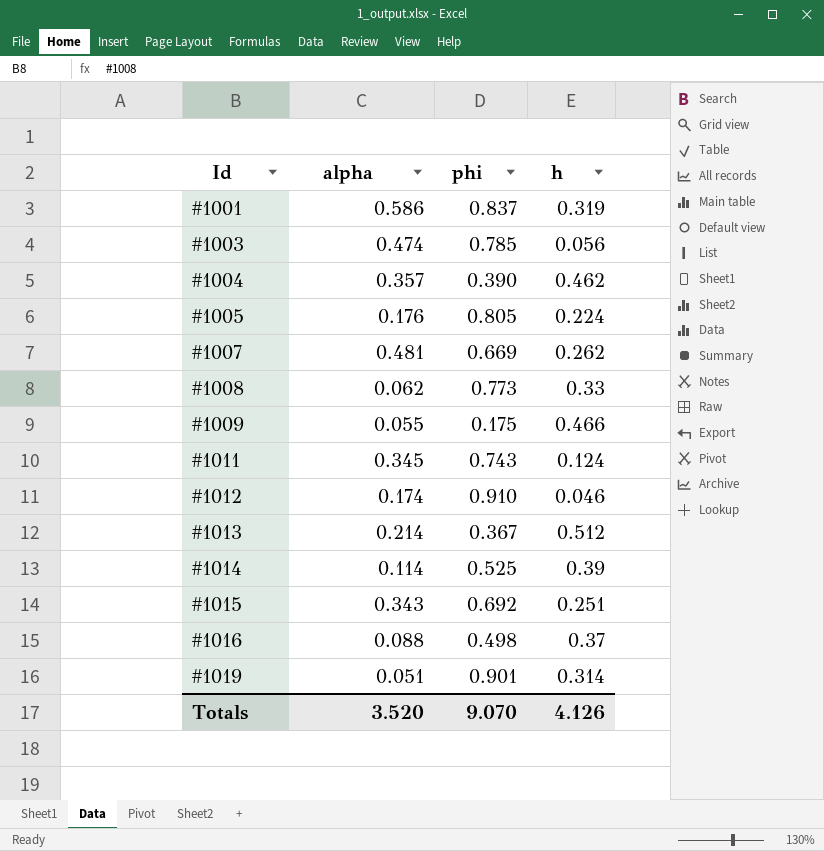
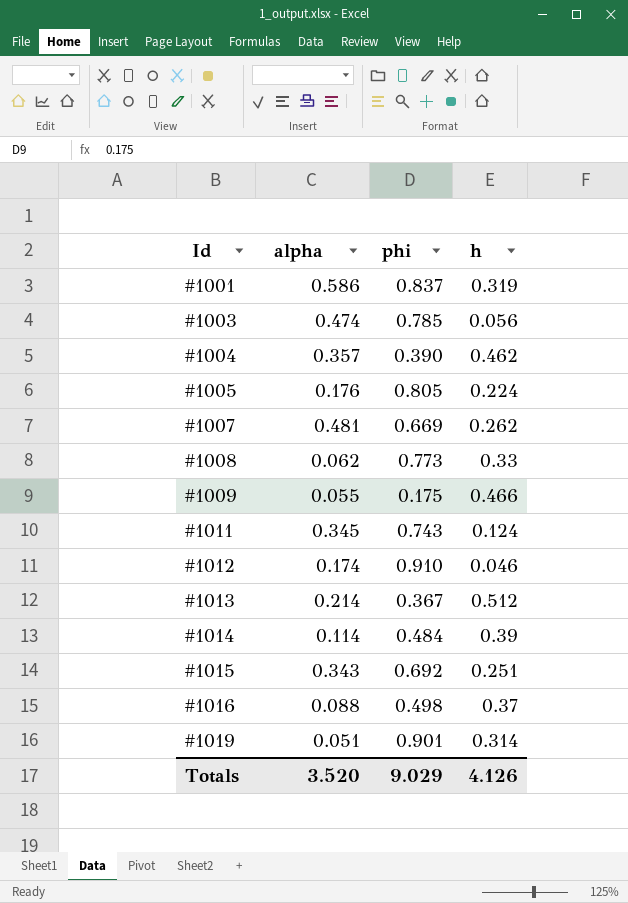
#1014 | phi: 0.525 -> 0.484
Totals | phi: 9.070 -> 9.029

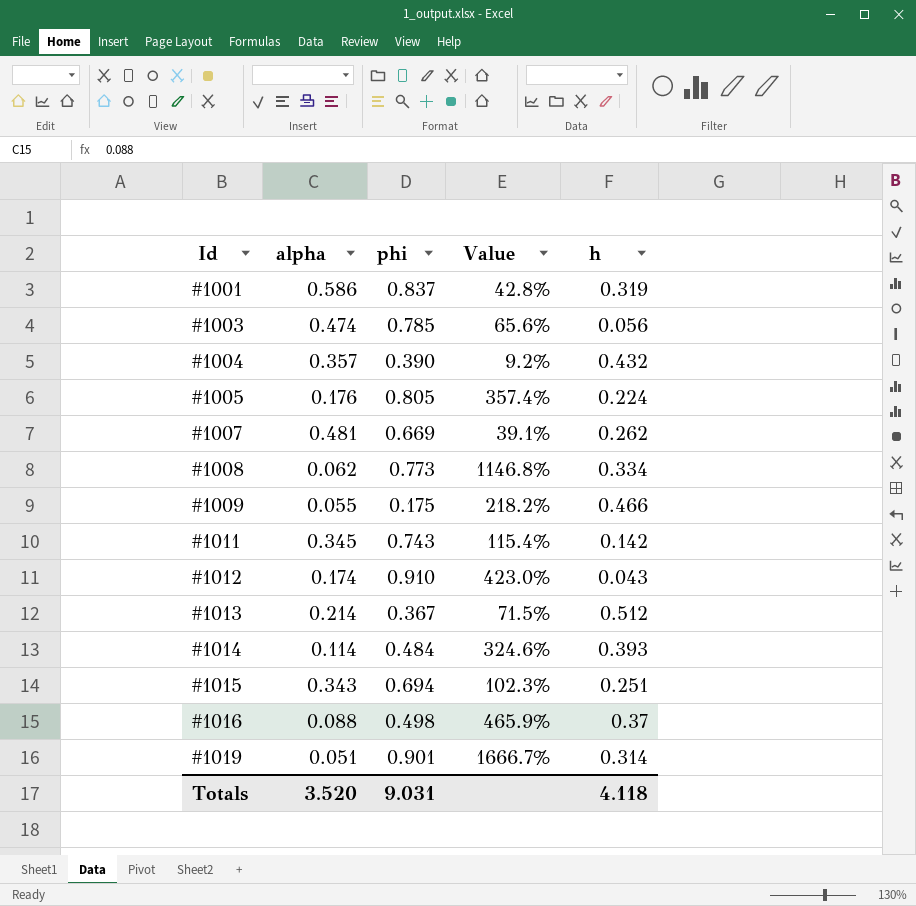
column Value | formula: none -> ([phi] - [alpha]) / [alpha]
#1004 | h: 0.462 -> 0.432
#1008 | h: 0.33 -> 0.334
#1011 | h: 0.124 -> 0.142
#1012 | h: 0.046 -> 0.043
#1014 | h: 0.39 -> 0.393
#1015 | phi: 0.692 -> 0.694
Totals | phi: 9.029 -> 9.031
Totals | h: 4.126 -> 4.118

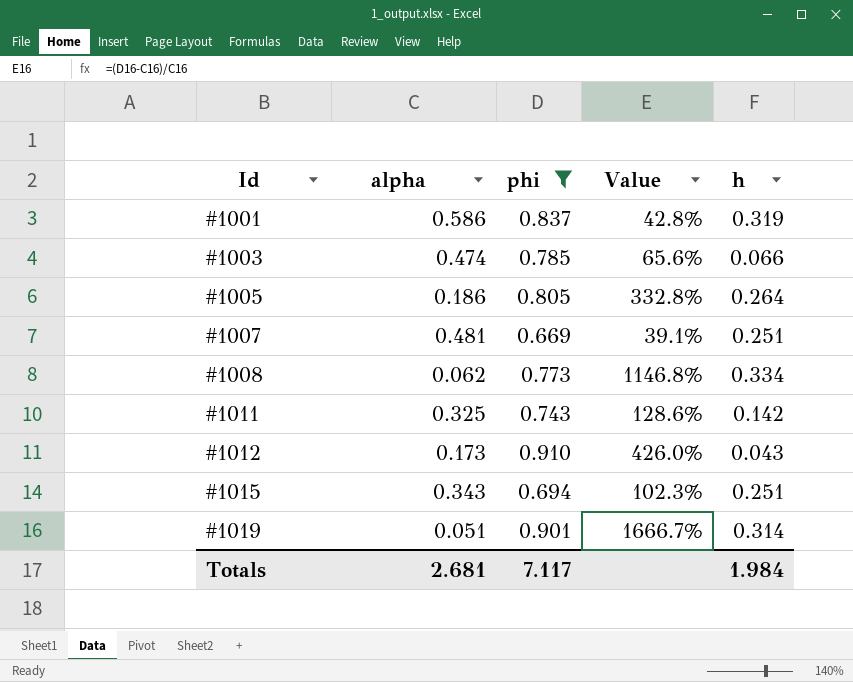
filter: none -> phi >= 0.669
#1003 | h: 0.056 -> 0.066
#1005 | alpha: 0.176 -> 0.186
#1005 | Value: 357.4% -> 332.8%
#1005 | h: 0.224 -> 0.264
#1007 | h: 0.262 -> 0.251
#1011 | alpha: 0.345 -> 0.325
#1011 | Value: 115.4% -> 128.6%
#1012 | alpha: 0.174 -> 0.173
#1012 | Value: 423.0% -> 426.0%
Totals | alpha: 3.520 -> 2.681
Totals | phi: 9.031 -> 7.117
Totals | h: 4.118 -> 1.984

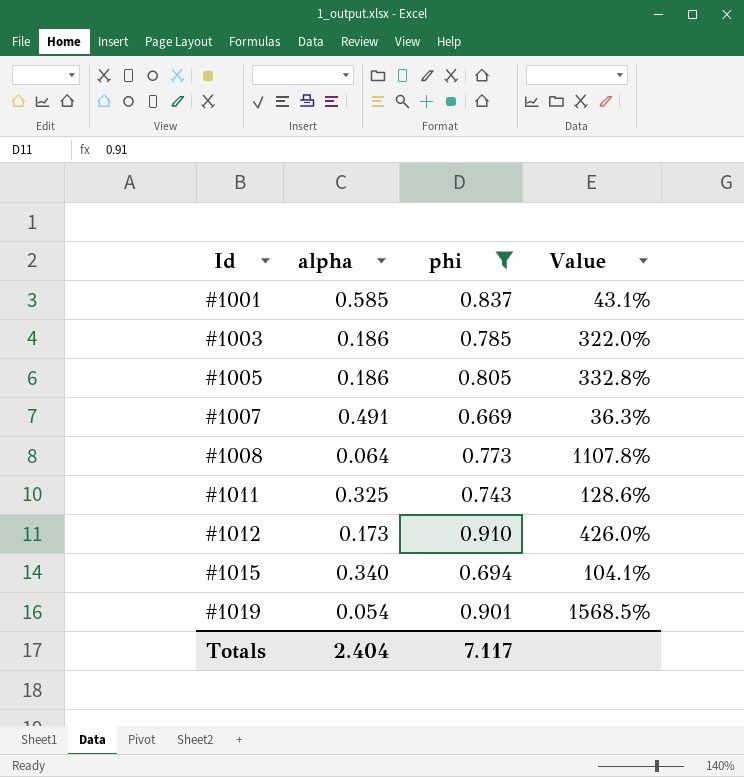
column h | position: 5 -> none
#1001 | alpha: 0.586 -> 0.585
#1001 | Value: 42.8% -> 43.1%
#1003 | alpha: 0.474 -> 0.186
#1003 | Value: 65.6% -> 322.0%
#1007 | alpha: 0.481 -> 0.491
#1007 | Value: 39.1% -> 36.3%
#1008 | alpha: 0.062 -> 0.064
#1008 | Value: 1146.8% -> 1107.8%
#1015 | alpha: 0.343 -> 0.340
#1015 | Value: 102.3% -> 104.1%
#1019 | alpha: 0.051 -> 0.054
#1019 | Value: 1666.7% -> 1568.5%
Totals | alpha: 2.681 -> 2.404

